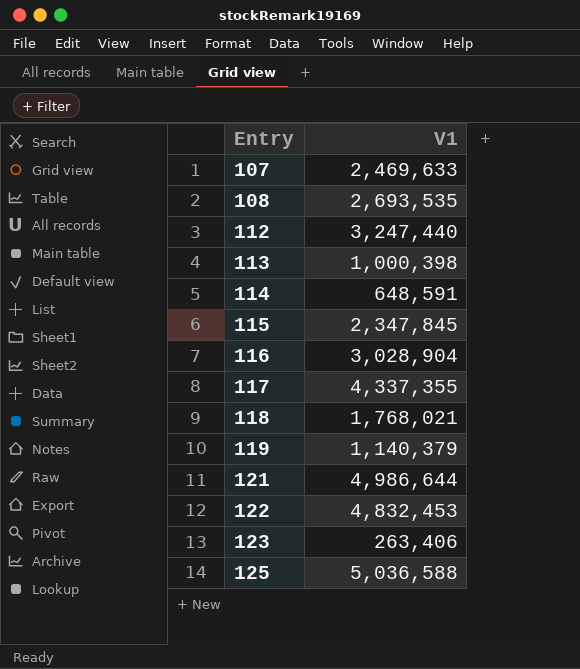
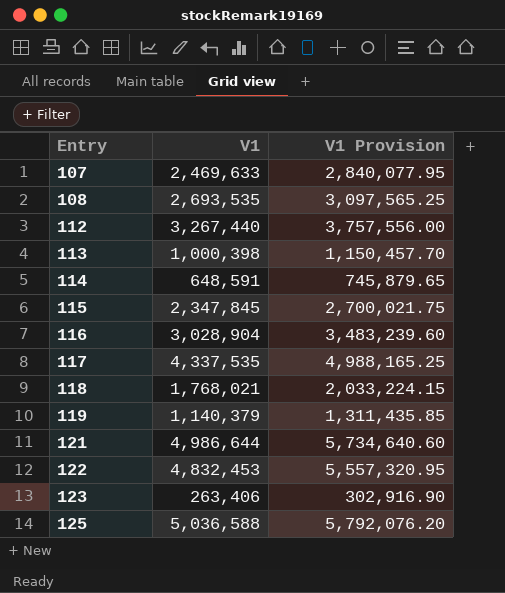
column V1 Provision | formula: none -> [V1] * 1.15
112 | V1: 3,247,440 -> 3,267,440
117 | V1: 4,337,355 -> 4,337,535

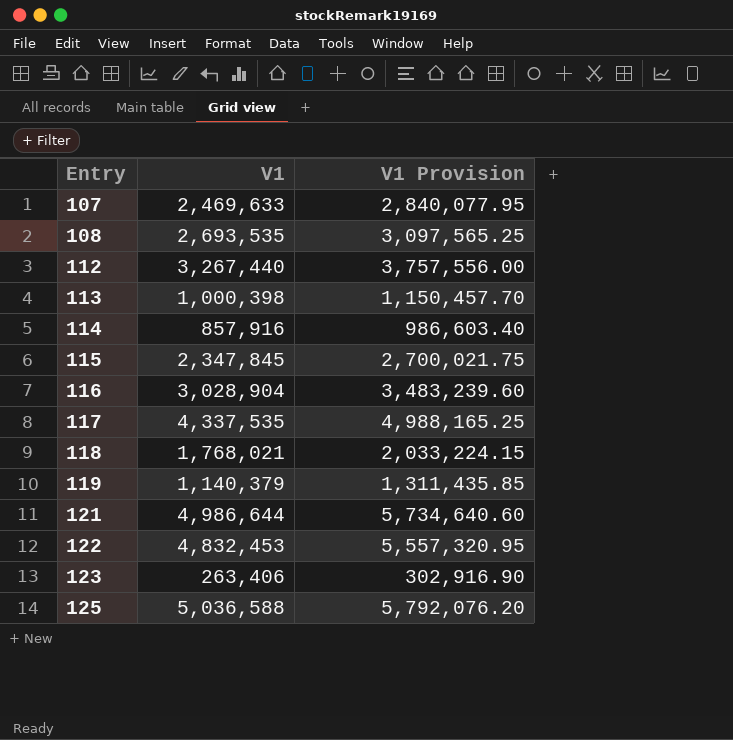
114 | V1: 648,591 -> 857,916
114 | V1 Provision: 745,879.65 -> 986,603.40

